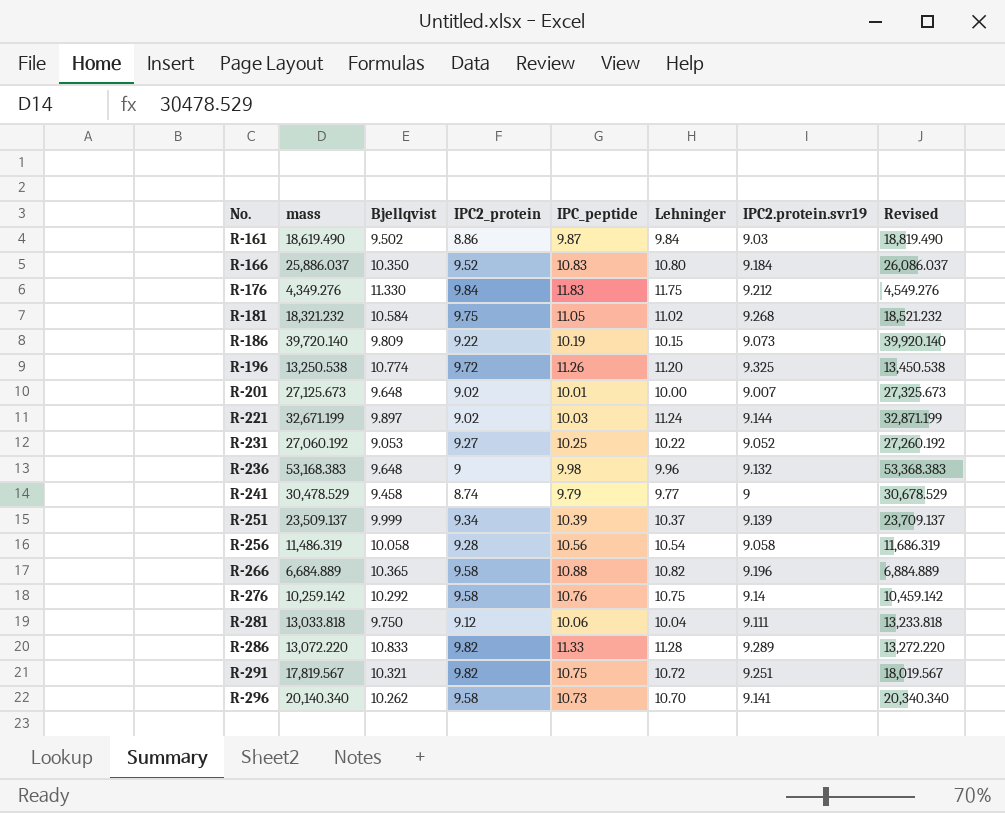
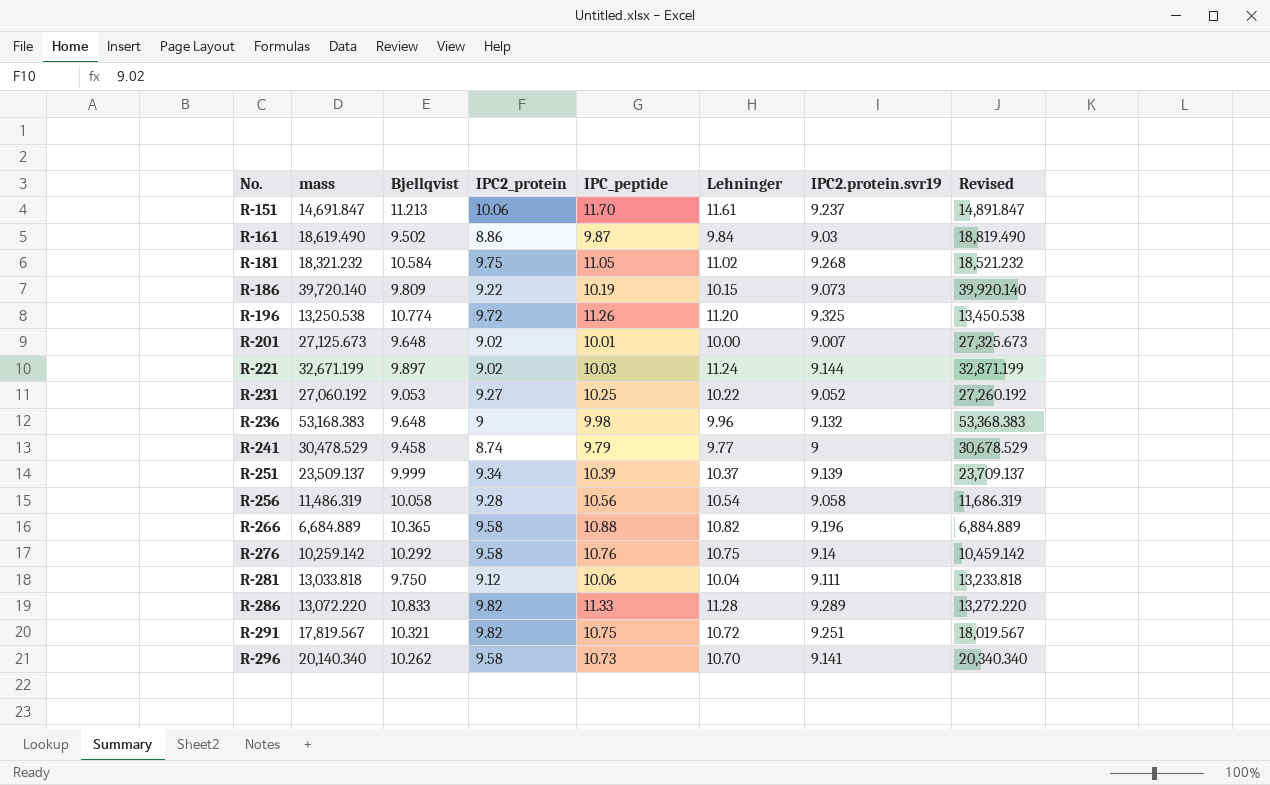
row R-166: 25,886.037 | 10.350 | 9.52 | 10.83 | 10.80 | 9.184 | 26,086.037 -> none
row R-176: 4,349.276 | 11.330 | 9.84 | 11.83 | 11.75 | 9.212 | 4,549.276 -> none
row R-151: none -> 14,691.847 | 11.213 | 10.06 | 11.70 | 11.61 | 9.237 | 14,891.847

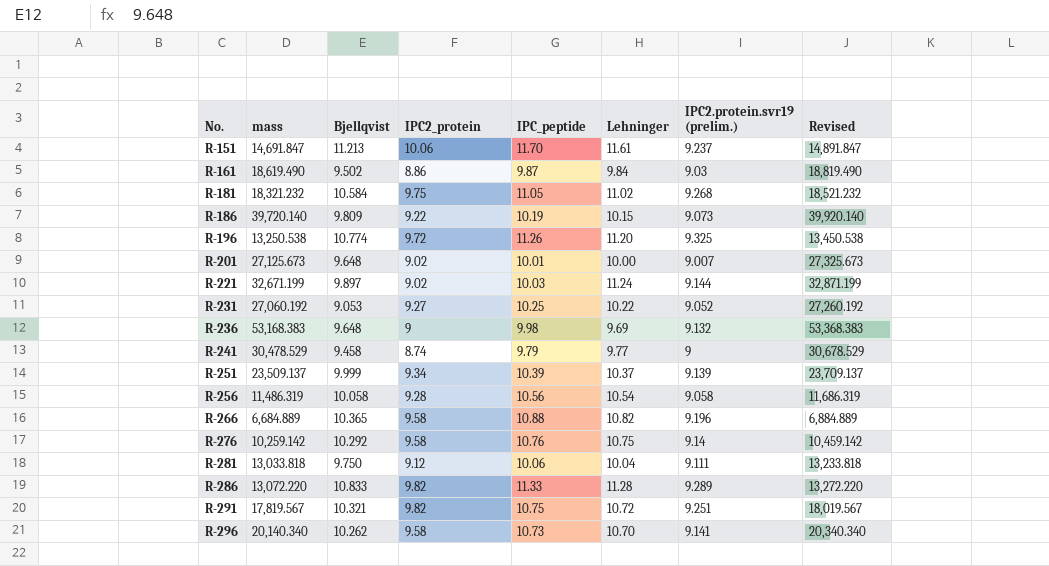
column name: IPC2.protein.svr19 -> IPC2.protein.svr19 (prelim.)
R-236 | Lehninger: 9.96 -> 9.69

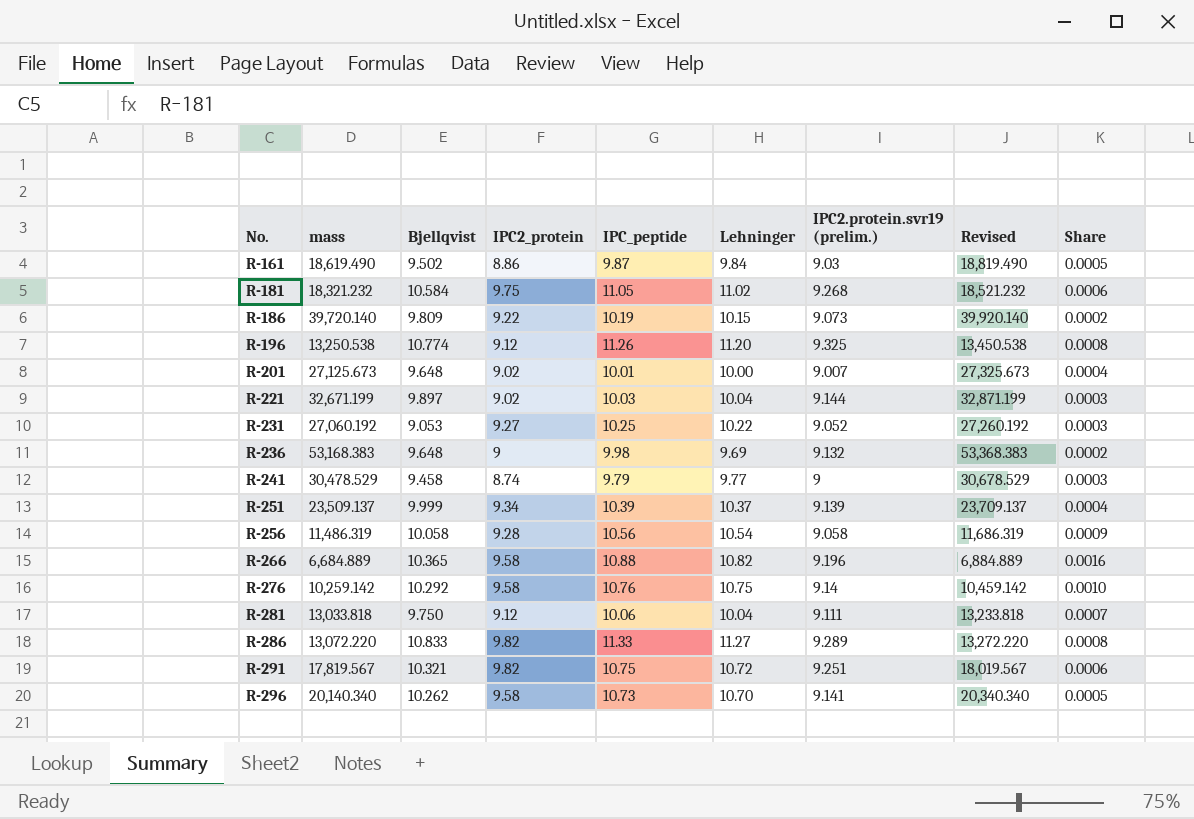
column Share | formula: none -> [Bjellqvist] / [mass]
row R-151: 14,691.847 | 11.213 | 10.06 | 11.70 | 11.61 | 9.237 | 14,891.847 -> none
R-196 | IPC2_protein: 9.72 -> 9.12
R-221 | Lehninger: 11.24 -> 10.04
R-286 | Lehninger: 11.28 -> 11.27

